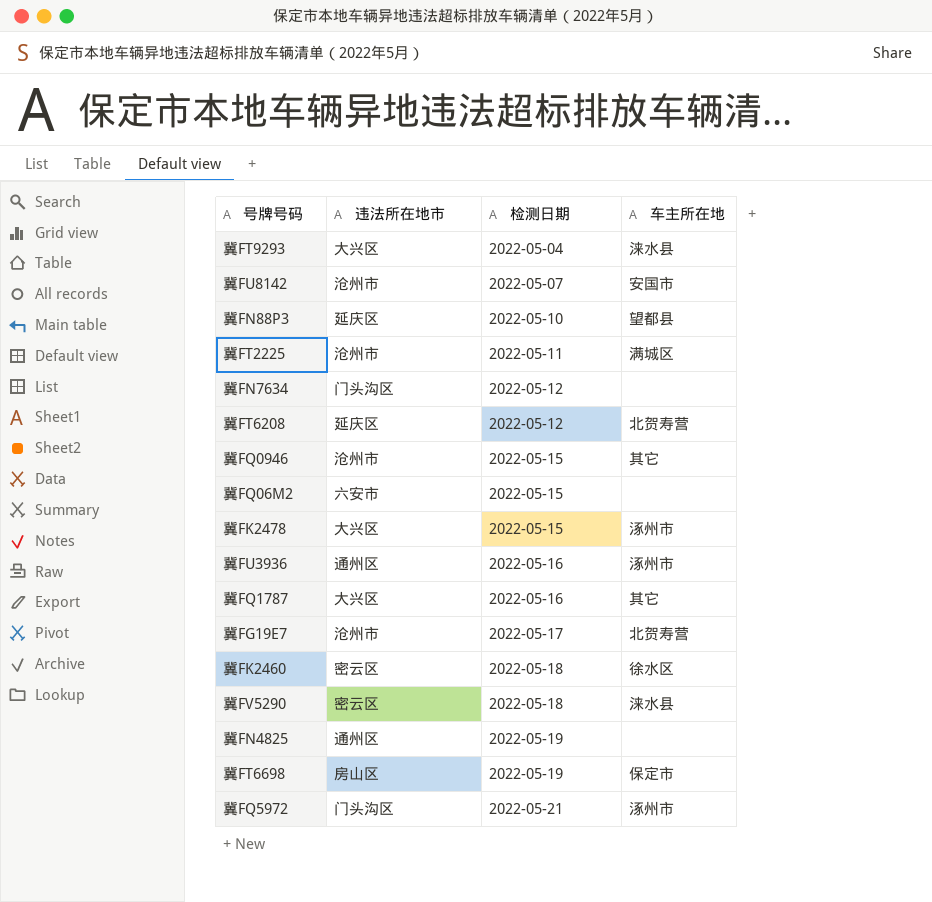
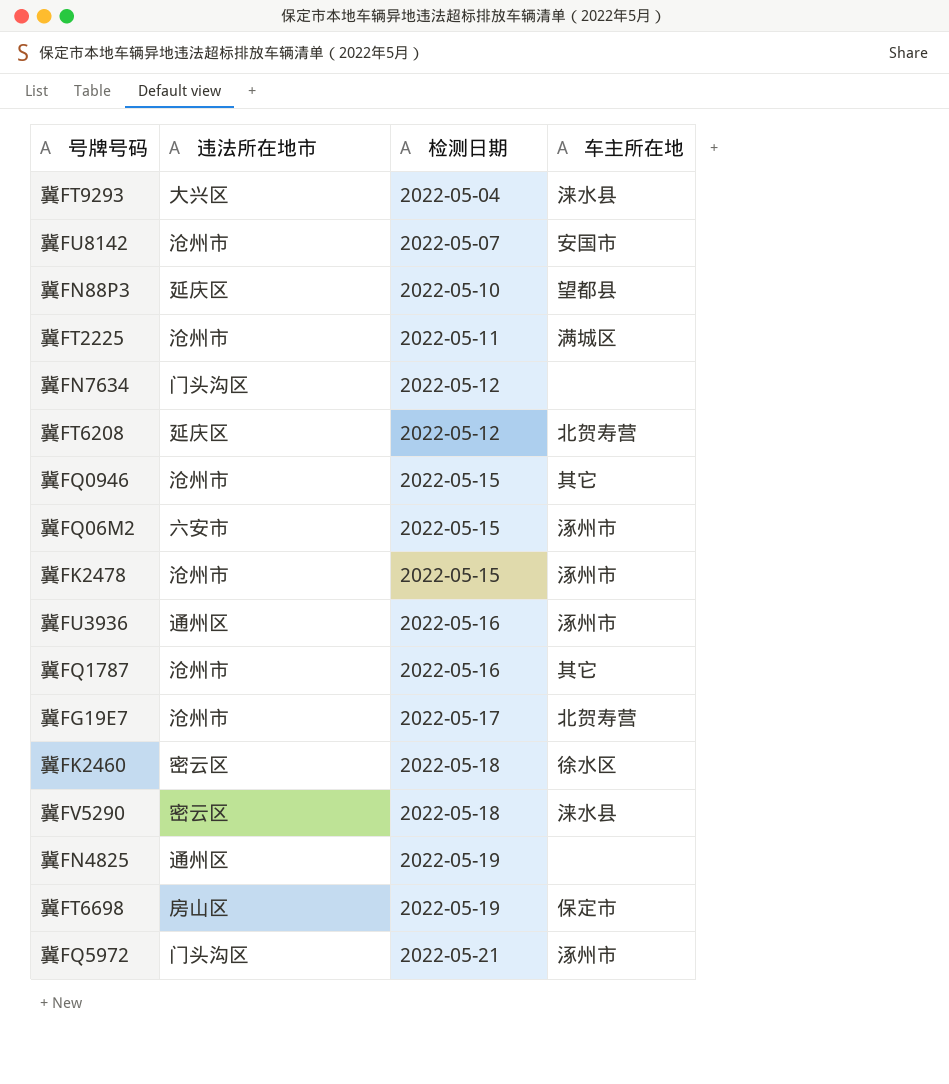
冀FQ06M2 | 车主所在地: none -> 涿州市
冀FK2478 | 违法所在地市: 大兴区 -> 沧州市
冀FQ1787 | 违法所在地市: 大兴区 -> 沧州市

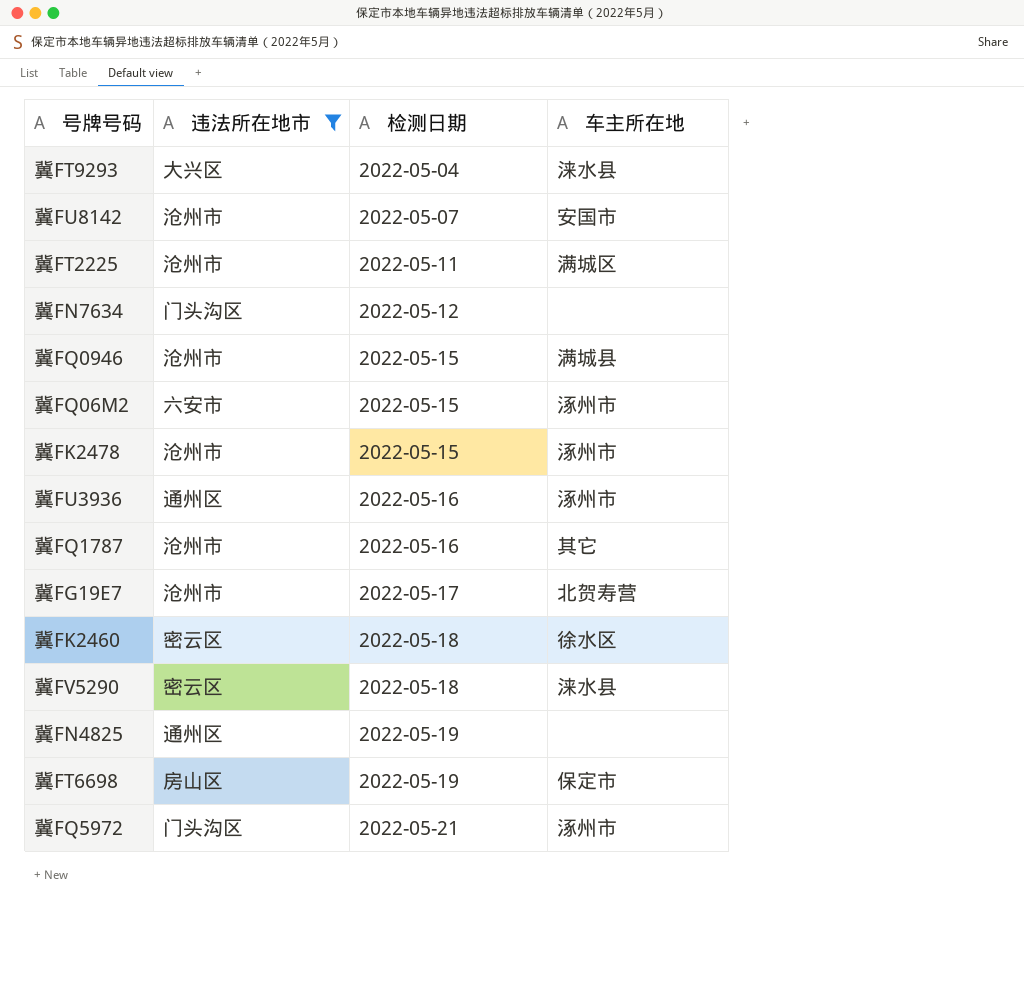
filter: none -> 违法所在地市 != 延庆区
冀FQ0946 | 车主所在地: 其它 -> 满城县

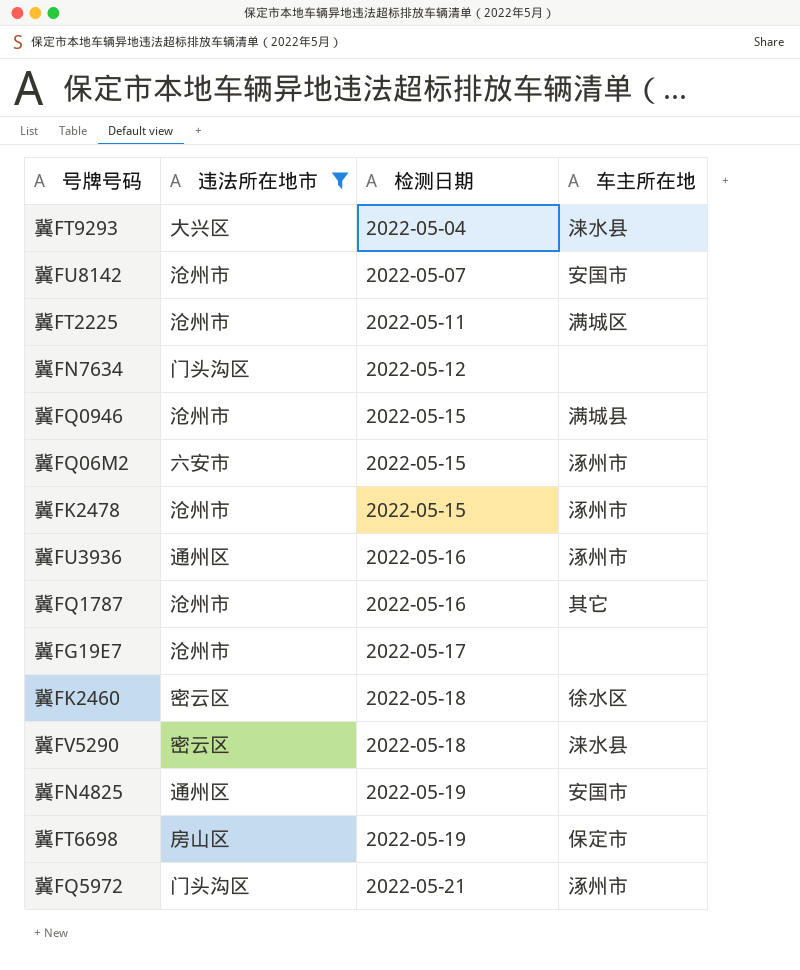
冀FG19E7 | 车主所在地: 北贺寿营 -> none
冀FN4825 | 车主所在地: none -> 安国市

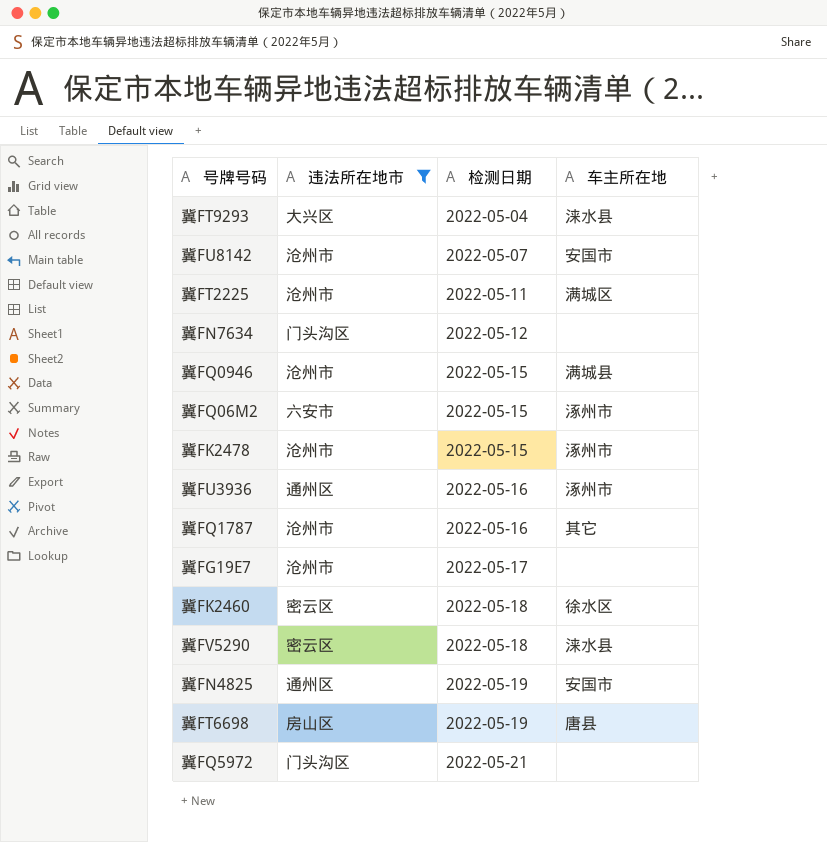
冀FT6698 | 车主所在地: 保定市 -> 唐县
冀FQ5972 | 车主所在地: 涿州市 -> none

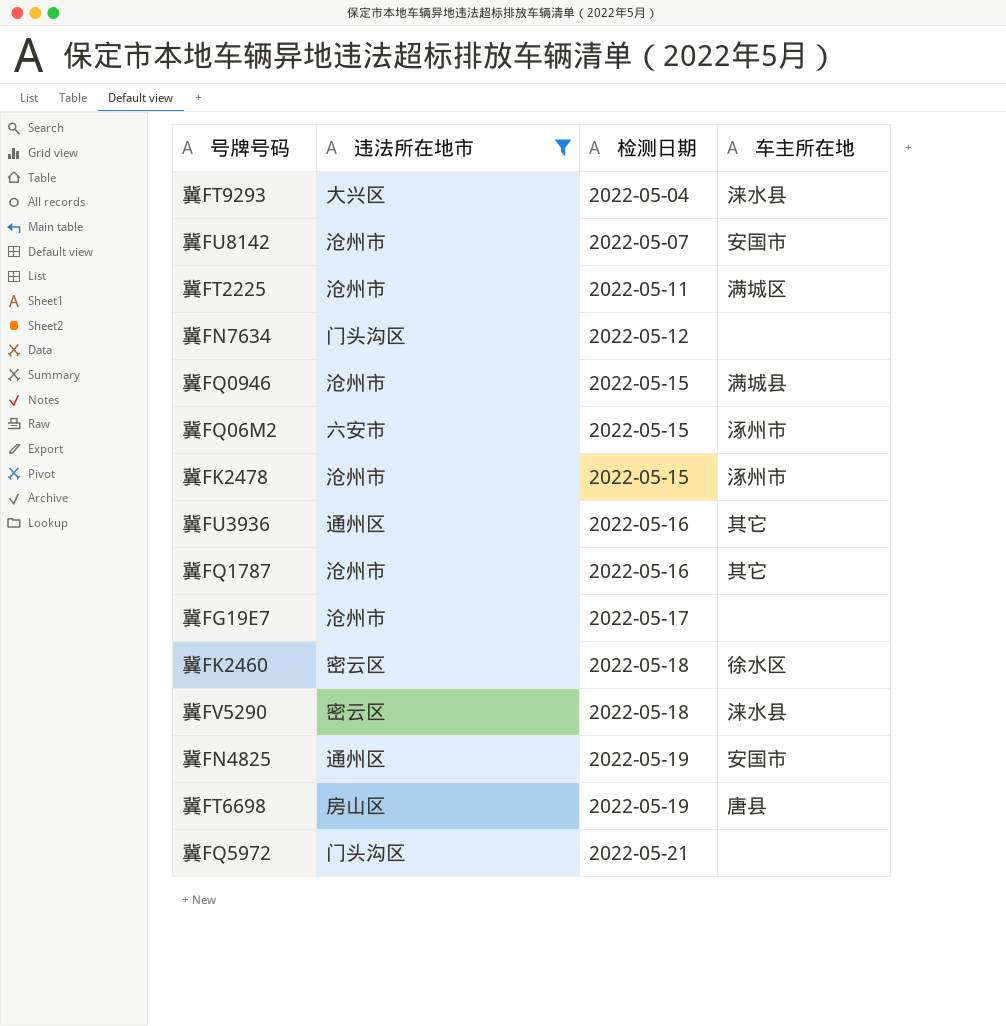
冀FU3936 | 车主所在地: 涿州市 -> 其它

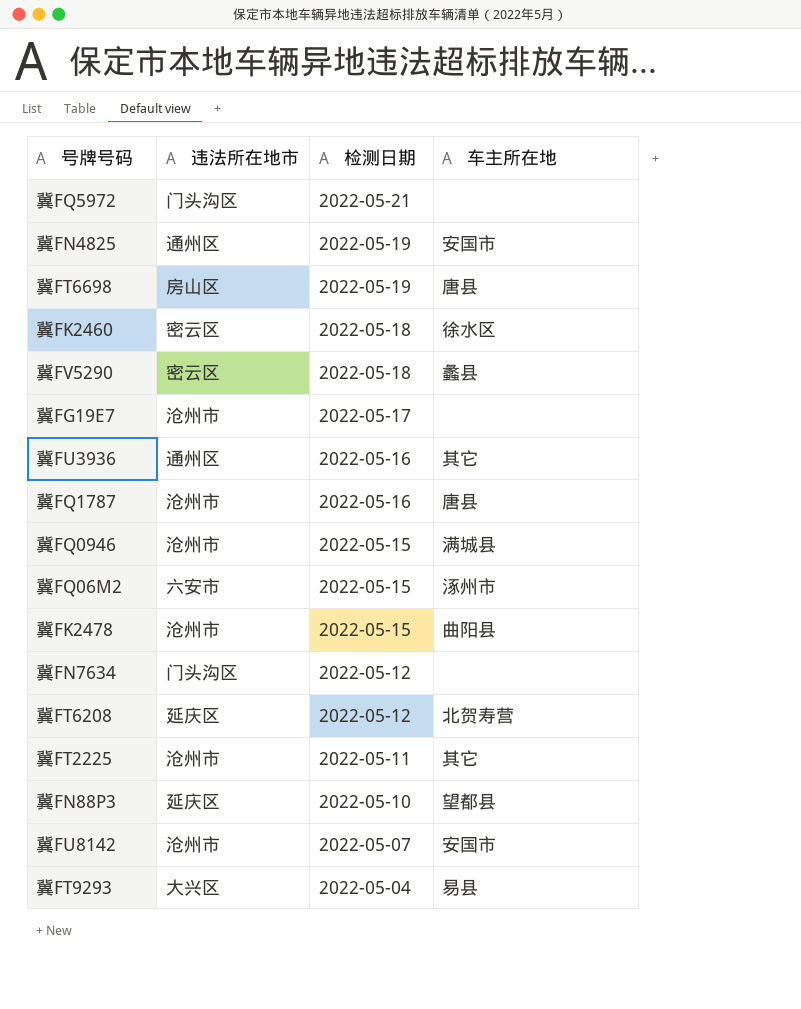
filter: 违法所在地市 != 延庆区 -> none
row order: 检测日期 ascending -> 检测日期 descending
冀FV5290 | 车主所在地: 涞水县 -> 蠡县
冀FQ1787 | 车主所在地: 其它 -> 唐县
冀FK2478 | 车主所在地: 涿州市 -> 曲阳县
冀FT2225 | 车主所在地: 满城区 -> 其它
冀FT9293 | 车主所在地: 涞水县 -> 易县

